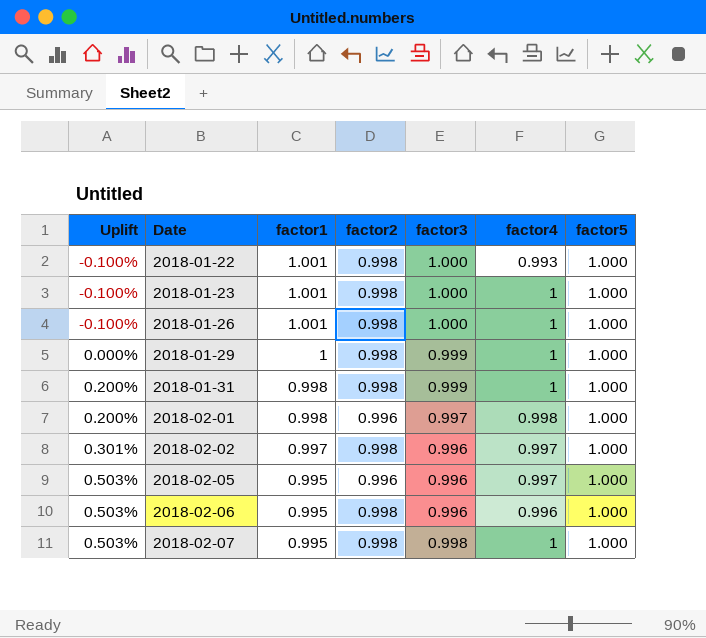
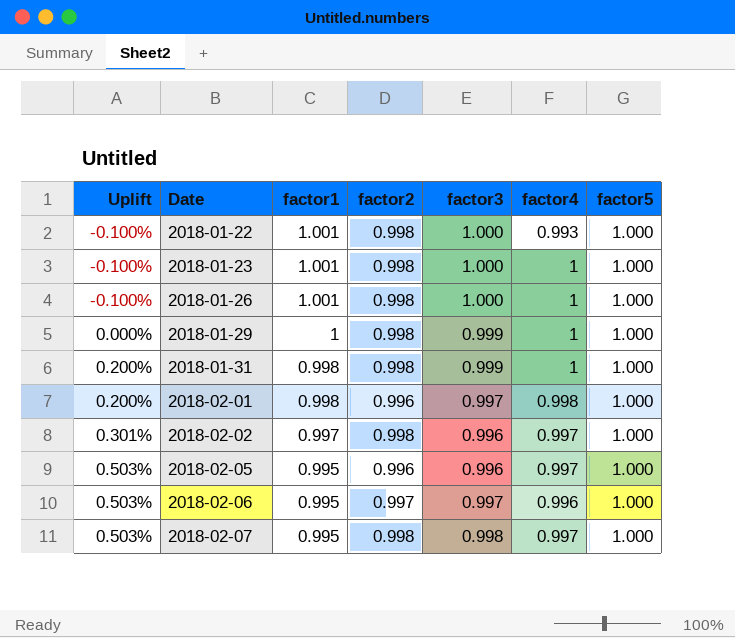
2018-02-06 | factor2: 0.998 -> 0.997
2018-02-06 | factor3: 0.996 -> 0.997
2018-02-07 | factor4: 1 -> 0.997

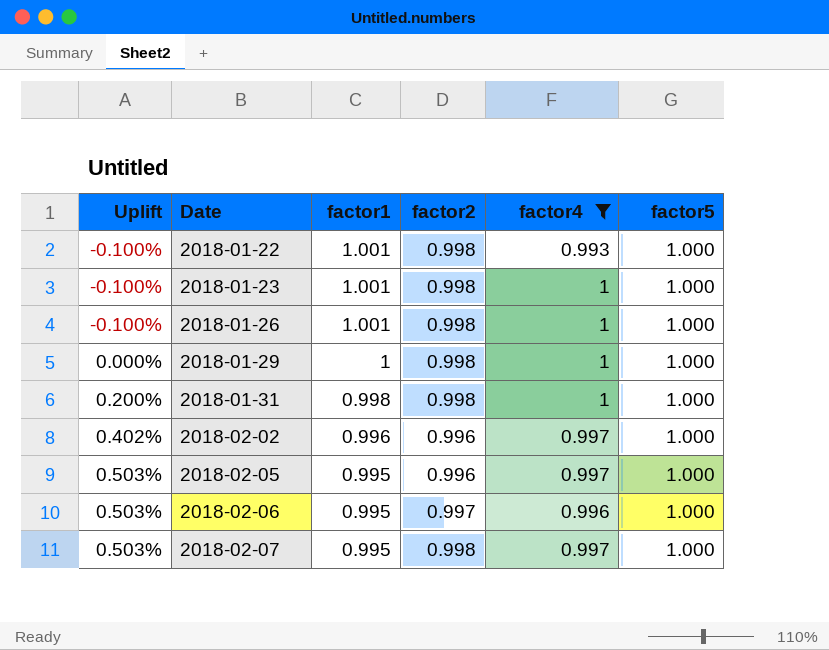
filter: none -> factor4 != 0.998
column factor3 | position: 5 -> none
2018-02-02 | Uplift: 0.301% -> 0.402%
2018-02-02 | factor1: 0.997 -> 0.996
2018-02-02 | factor2: 0.998 -> 0.996

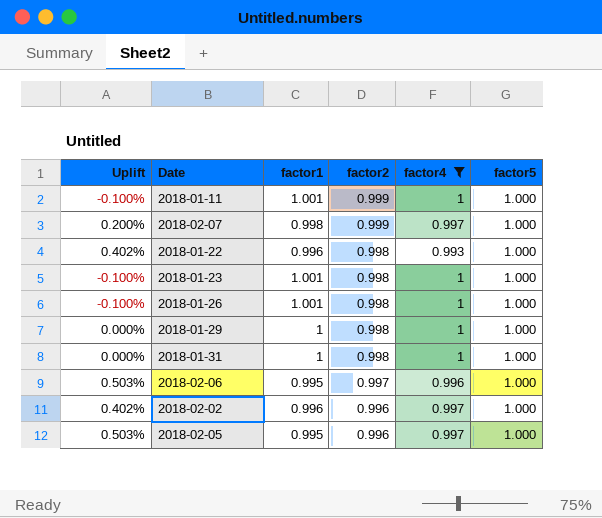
row order: Uplift ascending -> factor2 descending
row 2018-01-11: none -> -0.100% | 1.001 | 0.999 | 1 | 1.000
2018-02-07 | Uplift: 0.503% -> 0.200%
2018-02-07 | factor1: 0.995 -> 0.998
2018-02-07 | factor2: 0.998 -> 0.999
2018-01-22 | Uplift: -0.100% -> 0.402%
2018-01-22 | factor1: 1.001 -> 0.996
2018-01-31 | Uplift: 0.200% -> 0.000%
2018-01-31 | factor1: 0.998 -> 1

